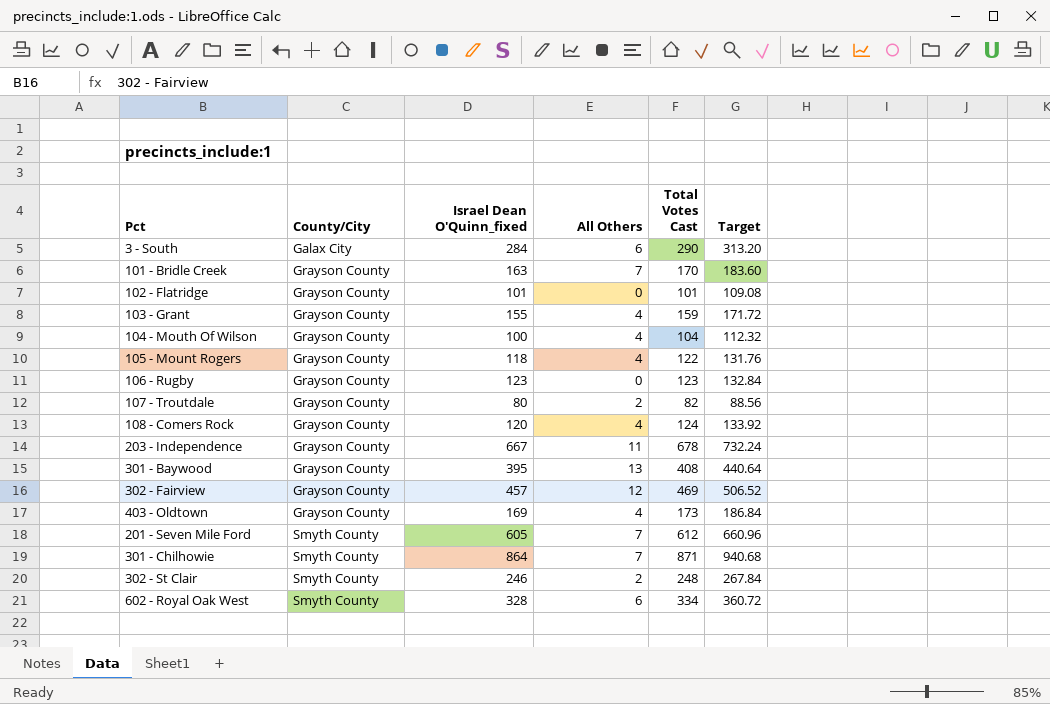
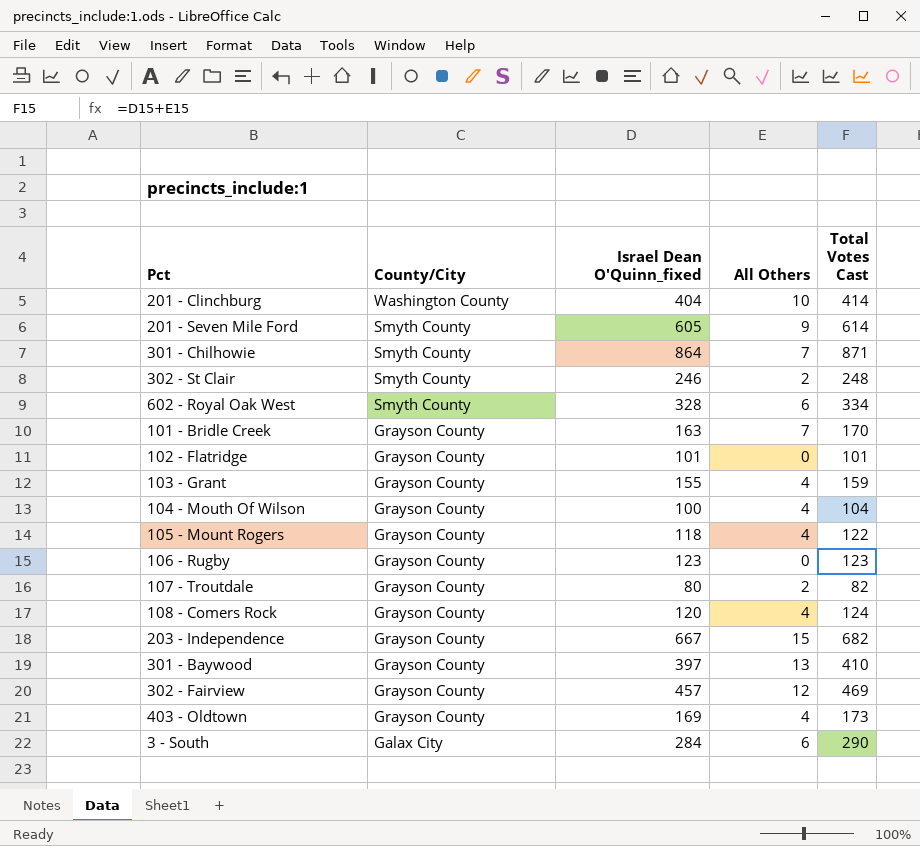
row order: County/City ascending -> County/City descending
column Target | formula: [Total Votes Cast] * 1.08 -> none
row 201 - Clinchburg: none -> Washington County | 404 | 10 | 414
201 - Seven Mile Ford | All Others: 7 -> 9
201 - Seven Mile Ford | Total Votes Cast: 612 -> 614
203 - Independence | All Others: 11 -> 15
203 - Independence | Total Votes Cast: 678 -> 682
301 - Baywood | Israel Dean O'Quinn_fixed: 395 -> 397
301 - Baywood | Total Votes Cast: 408 -> 410

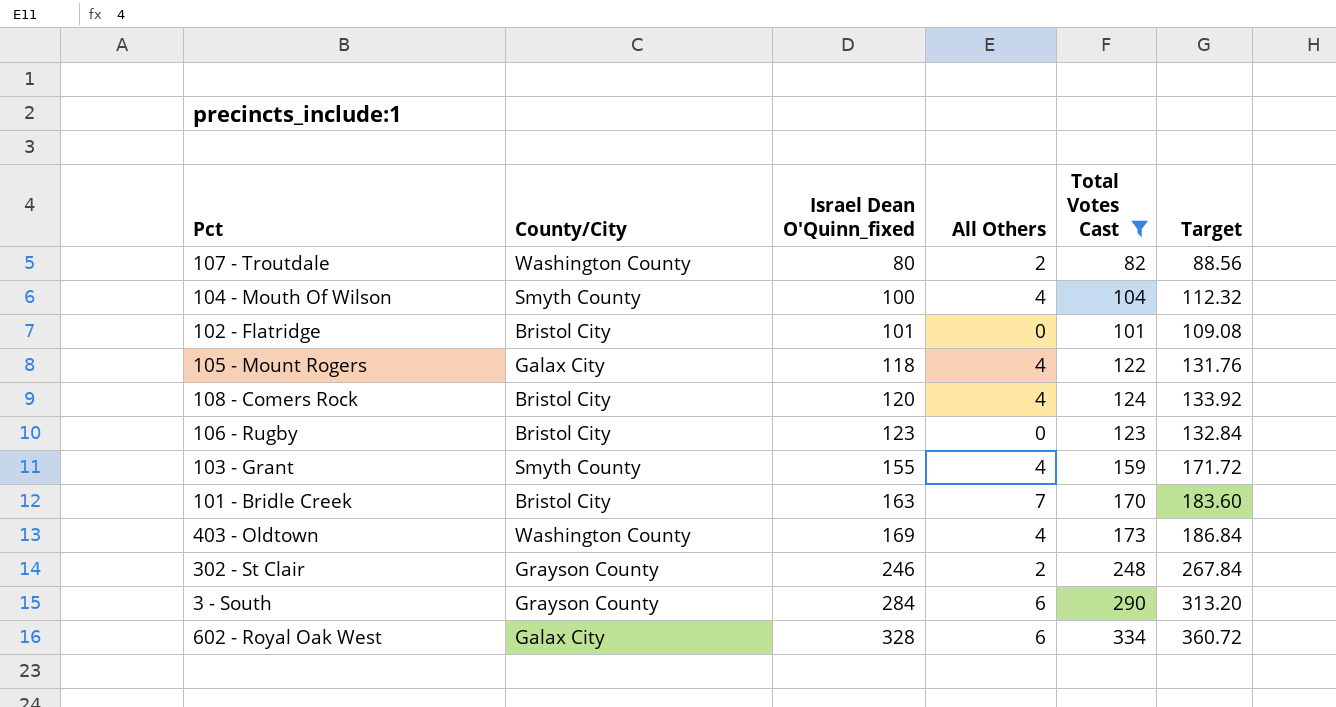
filter: none -> Total Votes Cast <= 334
row order: County/City descending -> Israel Dean O'Quinn_fixed ascending
column Target | formula: none -> [Total Votes Cast] * 1.08
107 - Troutdale | County/City: Grayson County -> Washington County
104 - Mouth Of Wilson | County/City: Grayson County -> Smyth County
102 - Flatridge | County/City: Grayson County -> Bristol City
105 - Mount Rogers | County/City: Grayson County -> Galax City
108 - Comers Rock | County/City: Grayson County -> Bristol City
106 - Rugby | County/City: Grayson County -> Bristol City
103 - Grant | County/City: Grayson County -> Smyth County
101 - Bridle Creek | County/City: Grayson County -> Bristol City
403 - Oldtown | County/City: Grayson County -> Washington County
302 - St Clair | County/City: Smyth County -> Grayson County
3 - South | County/City: Galax City -> Grayson County
602 - Royal Oak West | County/City: Smyth County -> Galax City

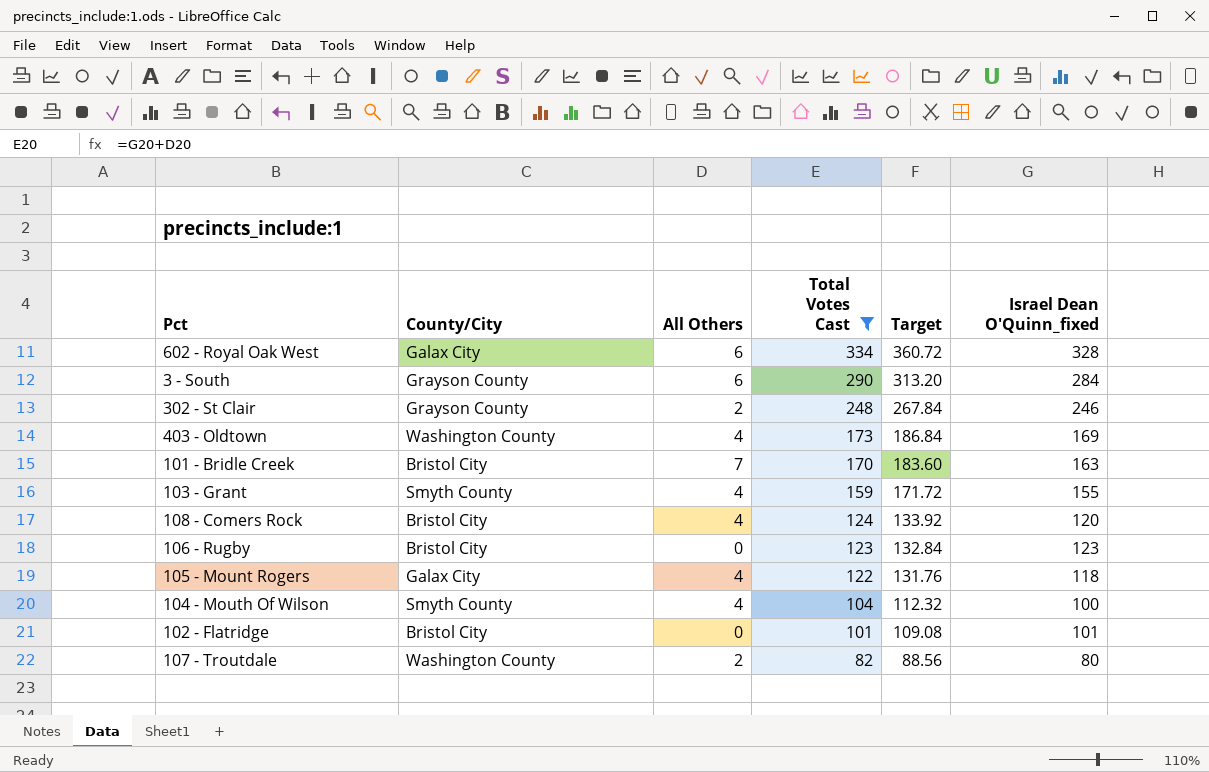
row order: Israel Dean O'Quinn_fixed ascending -> Total Votes Cast descending
column Israel Dean O'Quinn_fixed | position: 3 -> 6

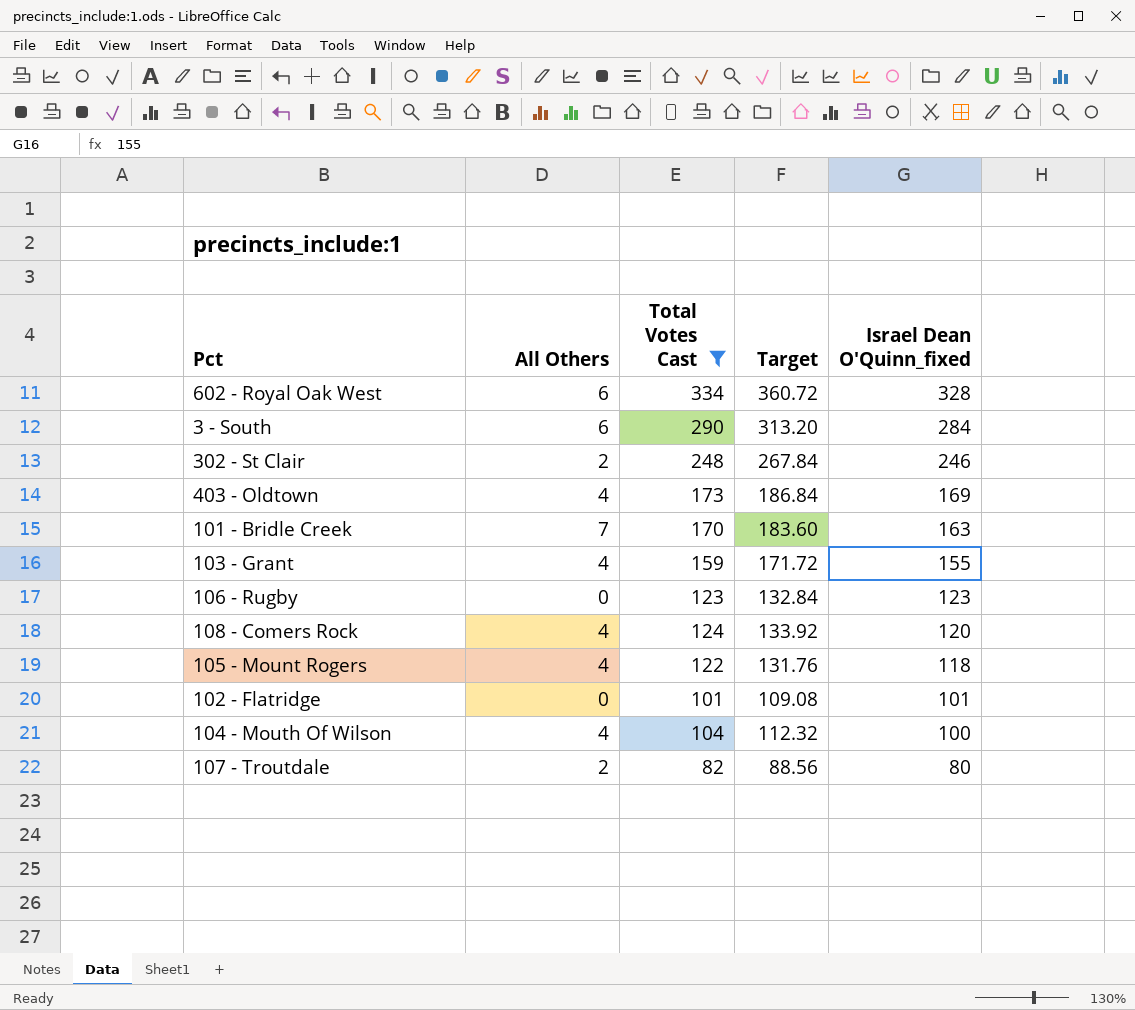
row order: Total Votes Cast descending -> Israel Dean O'Quinn_fixed descending
column County/City | position: 2 -> none

